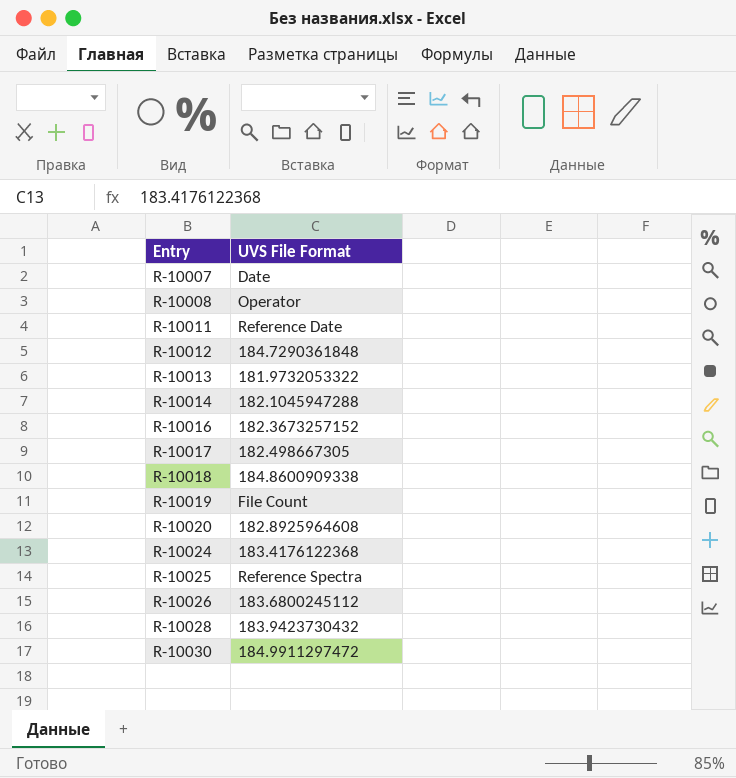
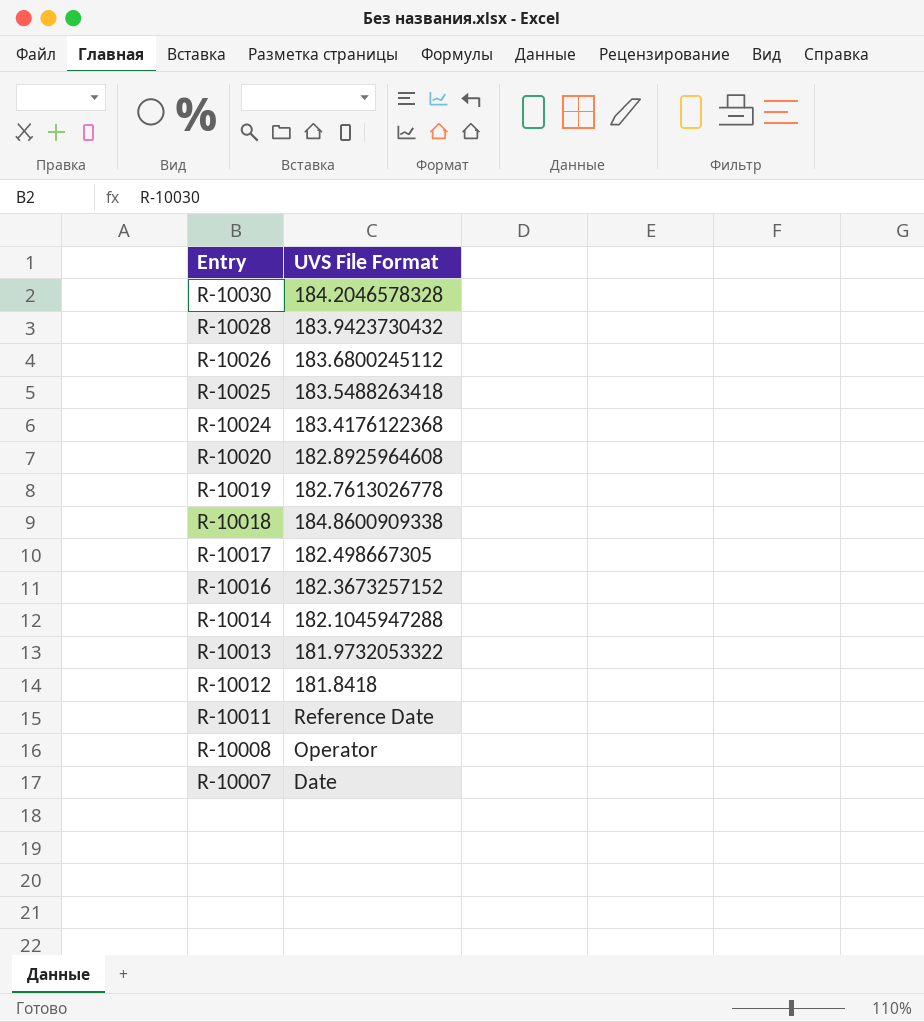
row order: Entry ascending -> Entry descending
R-10030 | UVS File Format: 184.9911297472 -> 184.2046578328
R-10025 | UVS File Format: Reference Spectra -> 183.5488263418
R-10019 | UVS File Format: File Count -> 182.7613026778
R-10012 | UVS File Format: 184.7290361848 -> 181.8418

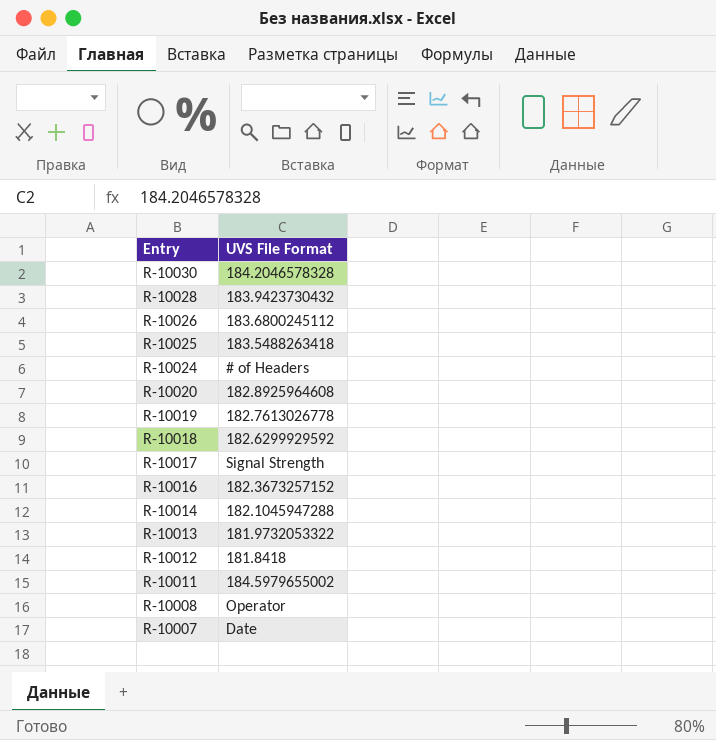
R-10024 | UVS File Format: 183.4176122368 -> # of Headers
R-10018 | UVS File Format: 184.8600909338 -> 182.6299929592
R-10017 | UVS File Format: 182.498667305 -> Signal Strength
R-10011 | UVS File Format: Reference Date -> 184.5979655002

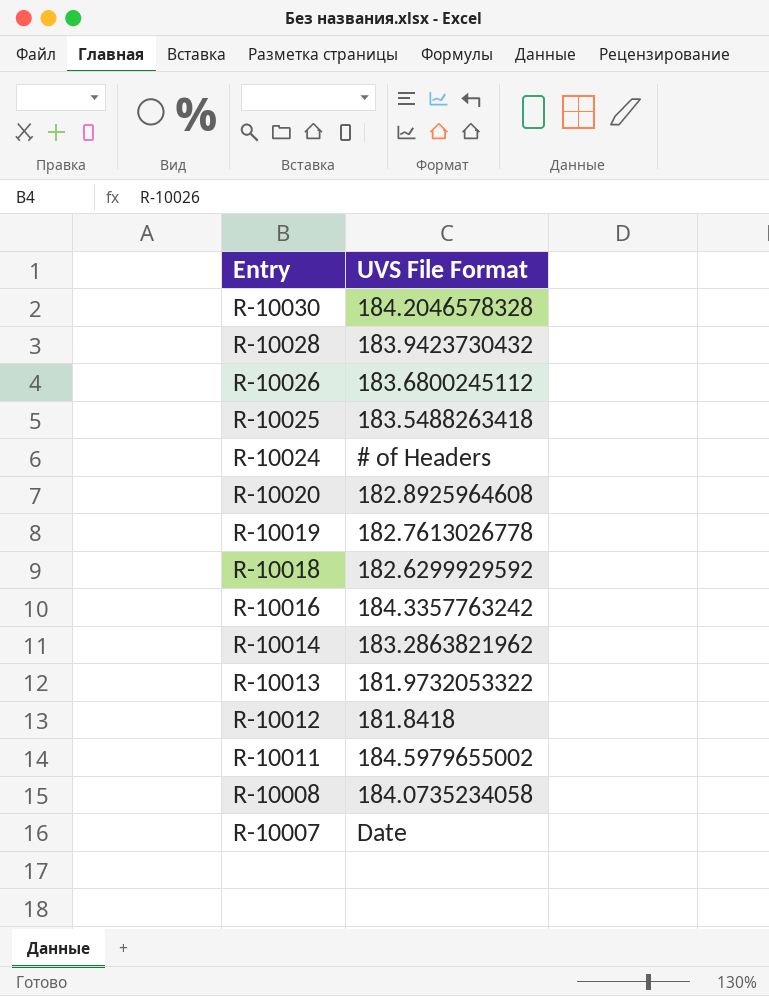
row R-10017: Signal Strength -> none
R-10016 | UVS File Format: 182.3673257152 -> 184.3357763242
R-10014 | UVS File Format: 182.1045947288 -> 183.2863821962
R-10008 | UVS File Format: Operator -> 184.0735234058

